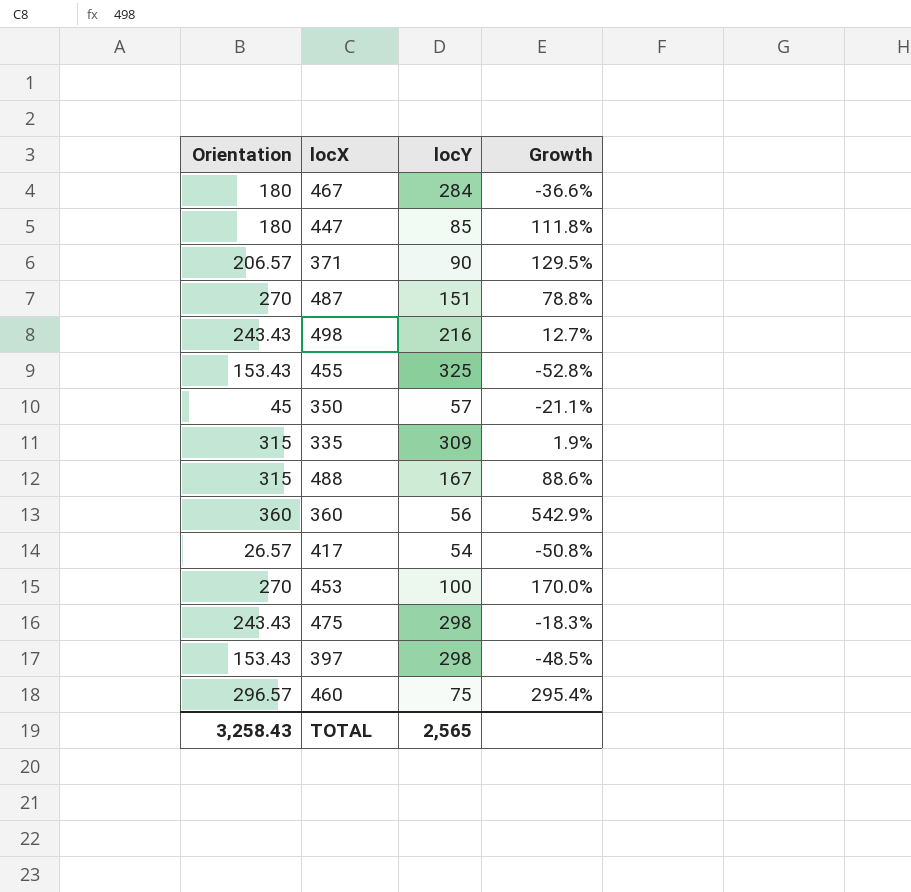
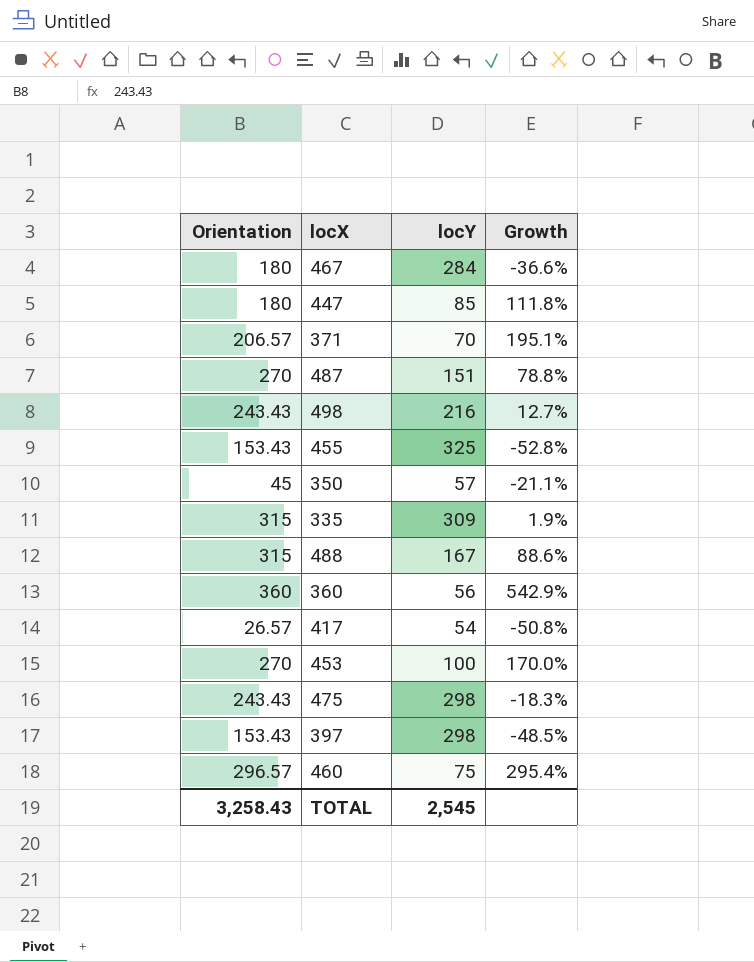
371 | locY: 90 -> 70
371 | Growth: 129.5% -> 195.1%
TOTAL | locY: 2,565 -> 2,545

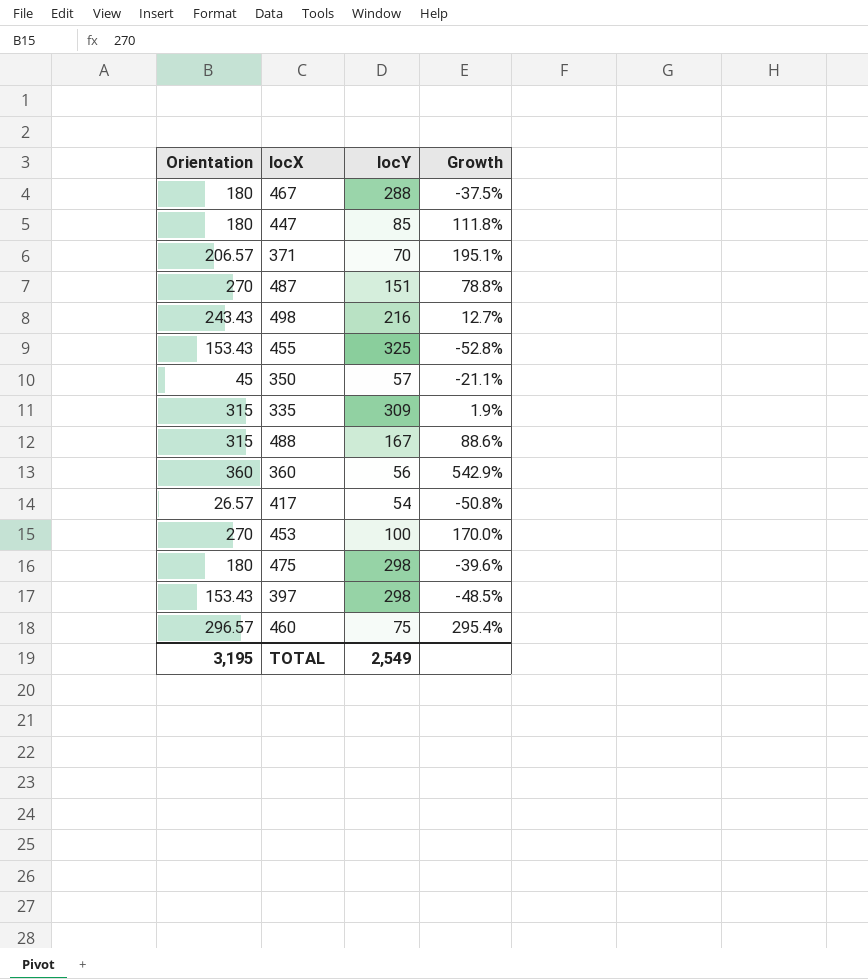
467 | locY: 284 -> 288
467 | Growth: -36.6% -> -37.5%
475 | Orientation: 243.43 -> 180
475 | Growth: -18.3% -> -39.6%
TOTAL | Orientation: 3,258.43 -> 3,195
TOTAL | locY: 2,545 -> 2,549

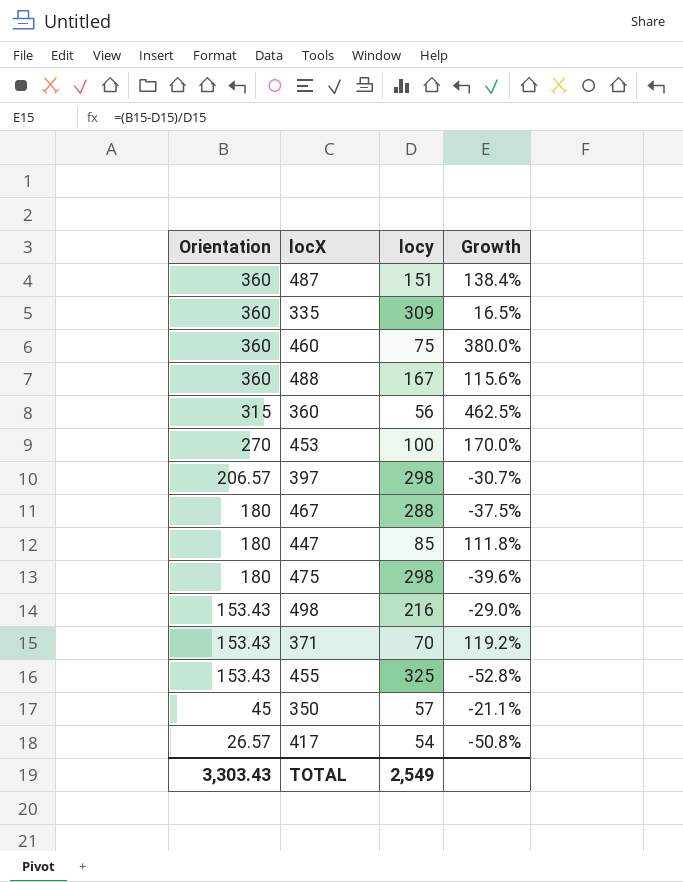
row order: none -> Orientation descending
column name: locY -> locy
487 | Orientation: 270 -> 360
487 | Growth: 78.8% -> 138.4%
335 | Orientation: 315 -> 360
335 | Growth: 1.9% -> 16.5%
460 | Orientation: 296.57 -> 360
460 | Growth: 295.4% -> 380.0%
488 | Orientation: 315 -> 360
488 | Growth: 88.6% -> 115.6%
360 | Orientation: 360 -> 315
360 | Growth: 542.9% -> 462.5%
397 | Orientation: 153.43 -> 206.57
397 | Growth: -48.5% -> -30.7%
498 | Orientation: 243.43 -> 153.43
498 | Growth: 12.7% -> -29.0%
371 | Orientation: 206.57 -> 153.43
371 | Growth: 195.1% -> 119.2%
TOTAL | Orientation: 3,195 -> 3,303.43

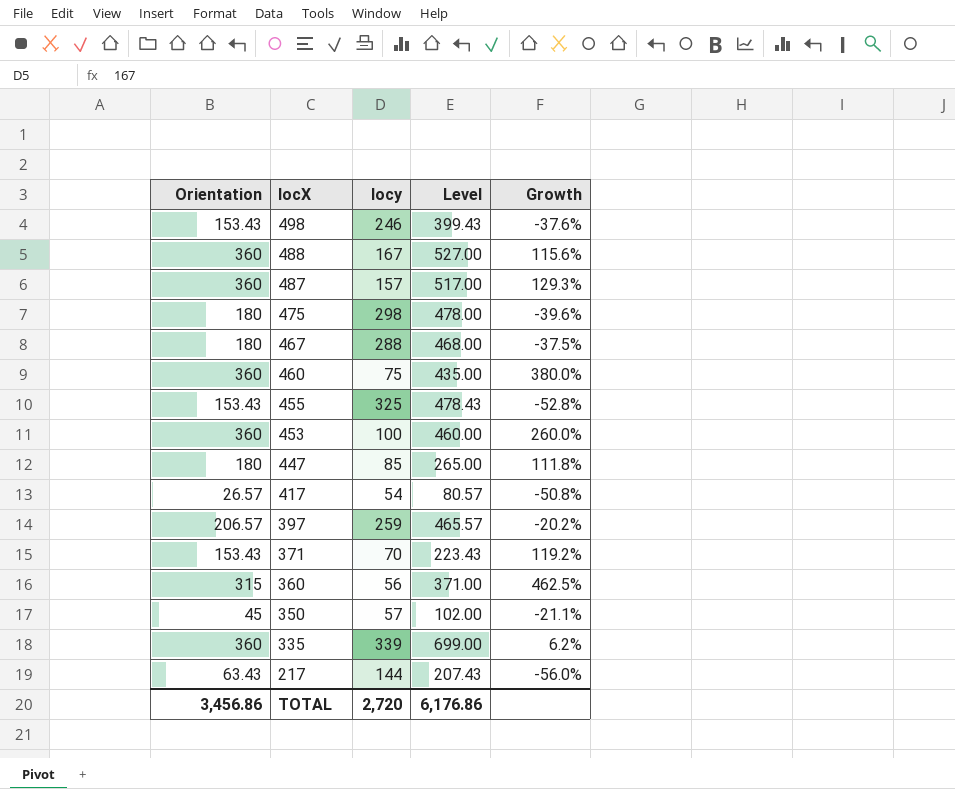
row order: Orientation descending -> locX descending
column Level | formula: none -> [Orientation] + [locy]
498 | locy: 216 -> 246
498 | Growth: -29.0% -> -37.6%
487 | locy: 151 -> 157
487 | Growth: 138.4% -> 129.3%
453 | Orientation: 270 -> 360
453 | Growth: 170.0% -> 260.0%
397 | locy: 298 -> 259
397 | Growth: -30.7% -> -20.2%
335 | locy: 309 -> 339
335 | Growth: 16.5% -> 6.2%
row 217: none -> 63.43 | 144 | 207.43 | -56.0%
TOTAL | Orientation: 3,303.43 -> 3,456.86
TOTAL | locy: 2,549 -> 2,720

